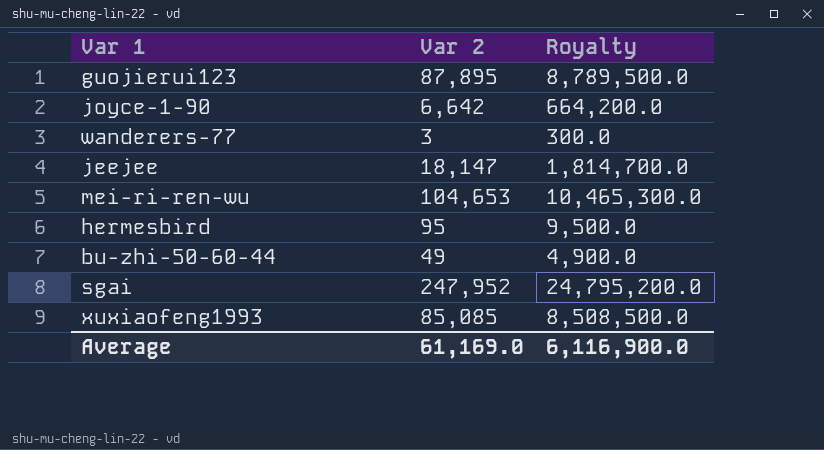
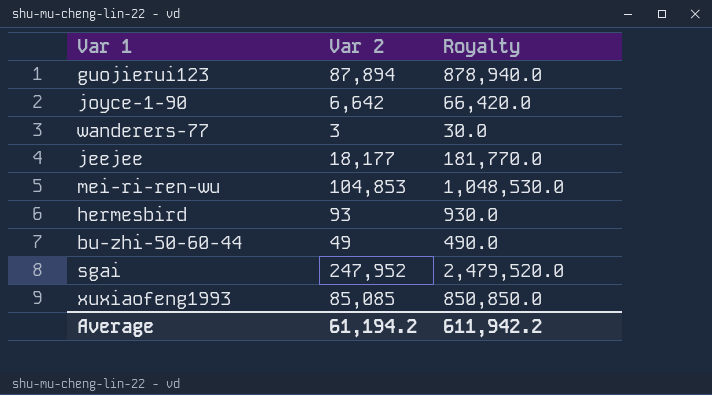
column Royalty | formula: [Var 2] * 100 -> [Var 2] * 10
guojierui123 | Var 2: 87,895 -> 87,894
jeejee | Var 2: 18,147 -> 18,177
mei-ri-ren-wu | Var 2: 104,653 -> 104,853
hermesbird | Var 2: 95 -> 93
Average | Var 2: 61,169.0 -> 61,194.2
Average | Royalty: 6,116,900.0 -> 611,942.2

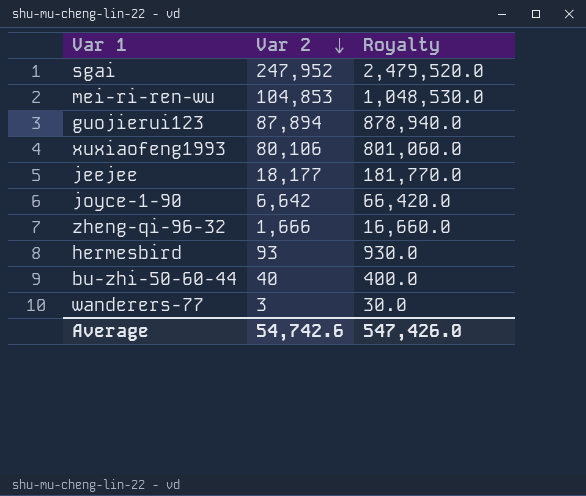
row order: none -> Var 2 descending
xuxiaofeng1993 | Var 2: 85,085 -> 80,106
xuxiaofeng1993 | Royalty: 850,850.0 -> 801,060.0
row zheng-qi-96-32: none -> 1,666 | 16,660.0
bu-zhi-50-60-44 | Var 2: 49 -> 40
bu-zhi-50-60-44 | Royalty: 490.0 -> 400.0
Average | Var 2: 61,194.2 -> 54,742.6
Average | Royalty: 611,942.2 -> 547,426.0

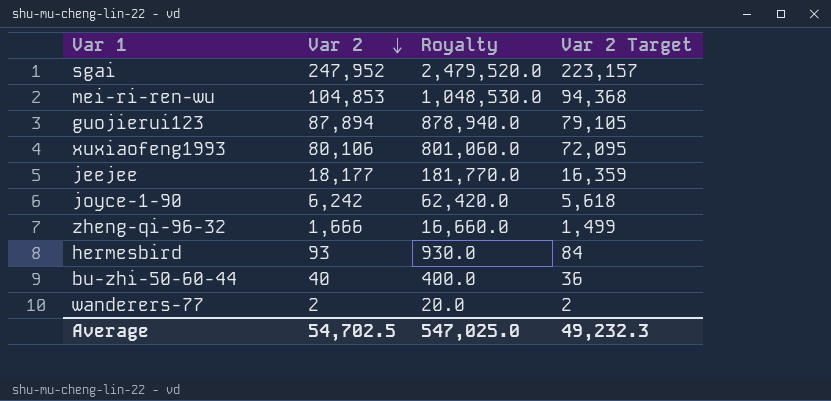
column Var 2 Target | formula: none -> [Var 2] * 0.9
joyce-1-90 | Var 2: 6,642 -> 6,242
joyce-1-90 | Royalty: 66,420.0 -> 62,420.0
wanderers-77 | Var 2: 3 -> 2
wanderers-77 | Royalty: 30.0 -> 20.0
Average | Var 2: 54,742.6 -> 54,702.5
Average | Royalty: 547,426.0 -> 547,025.0

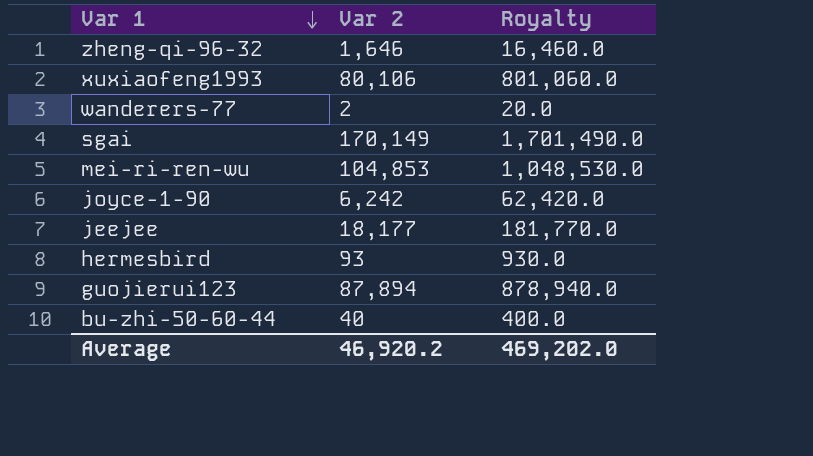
row order: Var 2 descending -> Var 1 descending
column Var 2 Target | formula: [Var 2] * 0.9 -> none
zheng-qi-96-32 | Var 2: 1,666 -> 1,646
zheng-qi-96-32 | Royalty: 16,660.0 -> 16,460.0
sgai | Var 2: 247,952 -> 170,149
sgai | Royalty: 2,479,520.0 -> 1,701,490.0
Average | Var 2: 54,702.5 -> 46,920.2
Average | Royalty: 547,025.0 -> 469,202.0

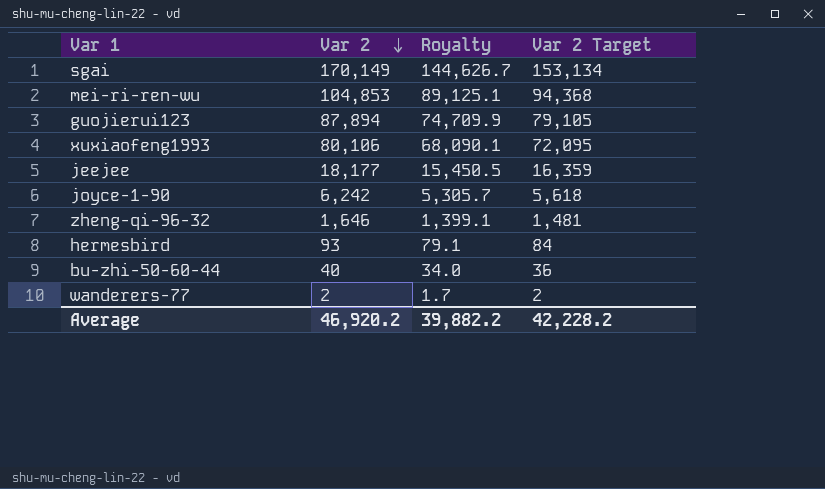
row order: Var 1 descending -> Var 2 descending
column Royalty | formula: [Var 2] * 10 -> [Var 2] * 0.85
column Var 2 Target | formula: none -> [Var 2] * 0.9
Average | Royalty: 469,202.0 -> 39,882.2

